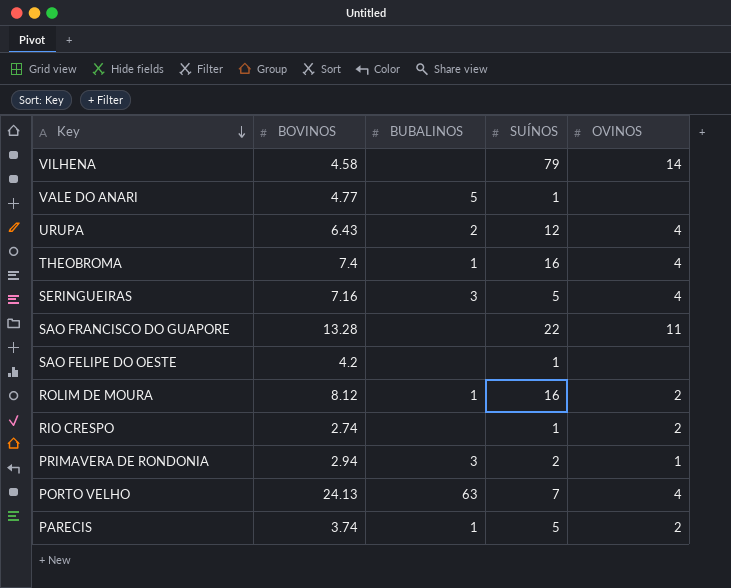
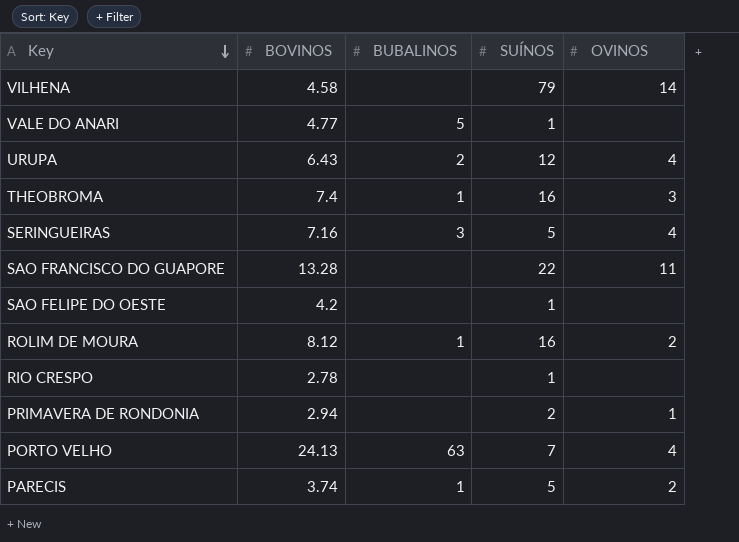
THEOBROMA | OVINOS: 4 -> 3
RIO CRESPO | BOVINOS: 2.74 -> 2.78
RIO CRESPO | OVINOS: 2 -> none
PRIMAVERA DE RONDONIA | BUBALINOS: 3 -> none

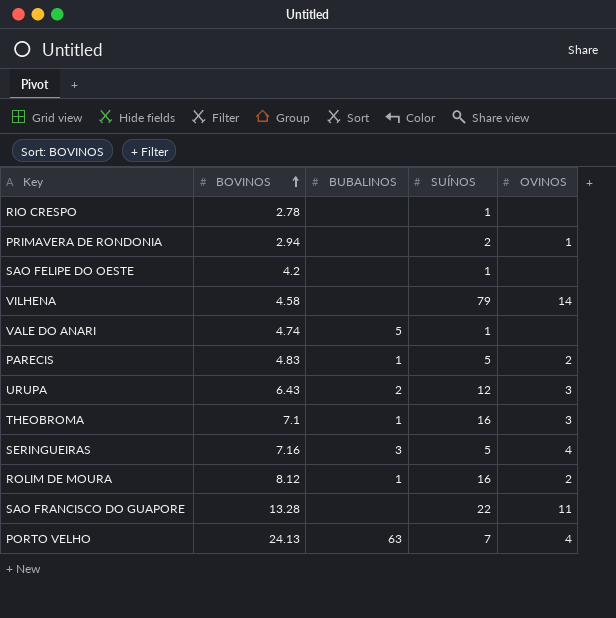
row order: Key descending -> BOVINOS ascending
VALE DO ANARI | BOVINOS: 4.77 -> 4.74
PARECIS | BOVINOS: 3.74 -> 4.83
URUPA | OVINOS: 4 -> 3
THEOBROMA | BOVINOS: 7.4 -> 7.1

